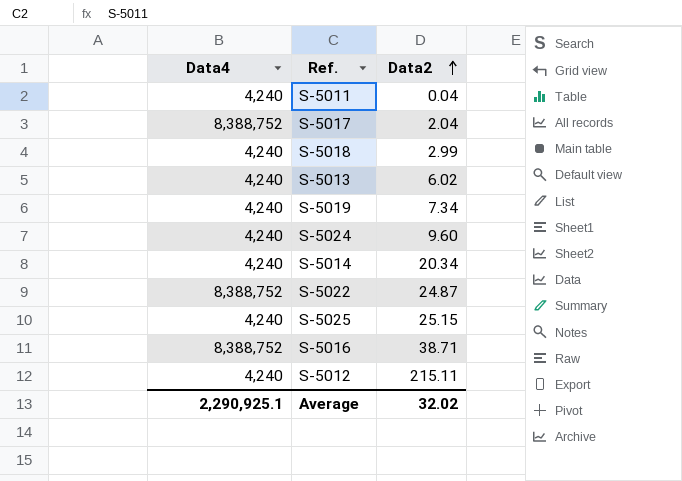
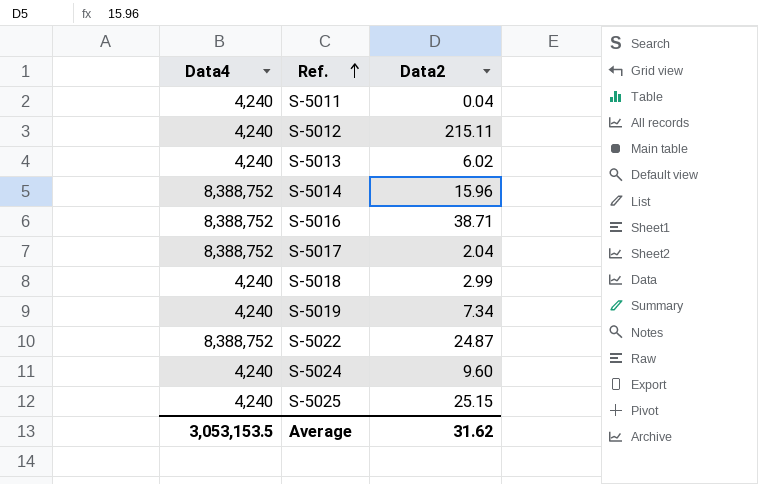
row order: Data2 ascending -> Ref. ascending
S-5014 | Data4: 4,240 -> 8,388,752
S-5014 | Data2: 20.34 -> 15.96
Average | Data4: 2,290,925.1 -> 3,053,153.5
Average | Data2: 32.02 -> 31.62

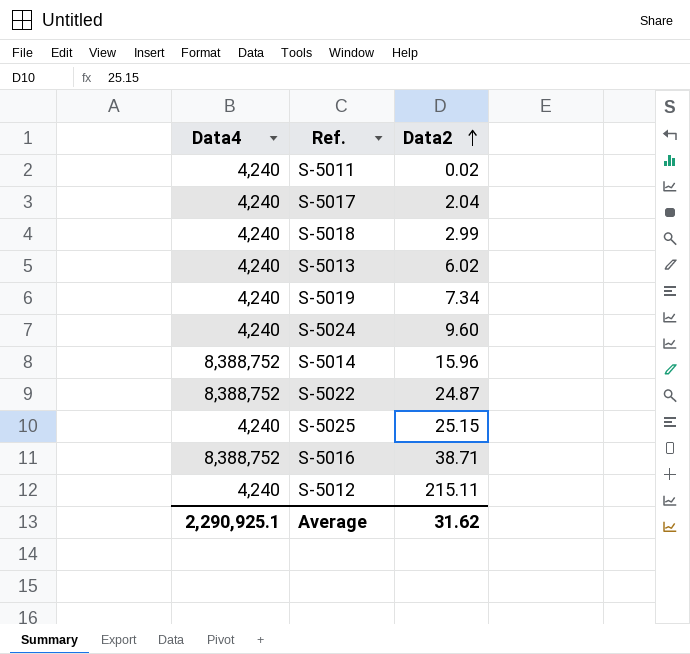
row order: Ref. ascending -> Data2 ascending
S-5011 | Data2: 0.04 -> 0.02
S-5017 | Data4: 8,388,752 -> 4,240
Average | Data4: 3,053,153.5 -> 2,290,925.1

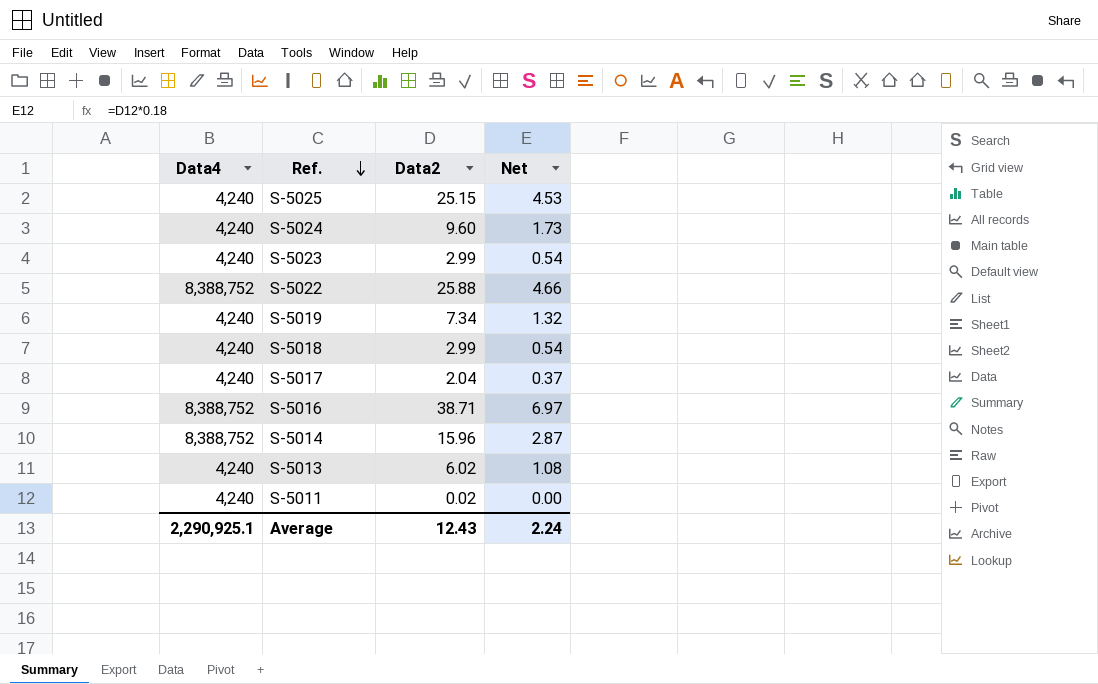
row order: Data2 ascending -> Ref. descending
column Net | formula: none -> [Data2] * 0.18
row S-5012: 4,240 | 215.11 -> none
row S-5023: none -> 4,240 | 2.99 | 0.54
S-5022 | Data2: 24.87 -> 25.88
Average | Data2: 31.62 -> 12.43

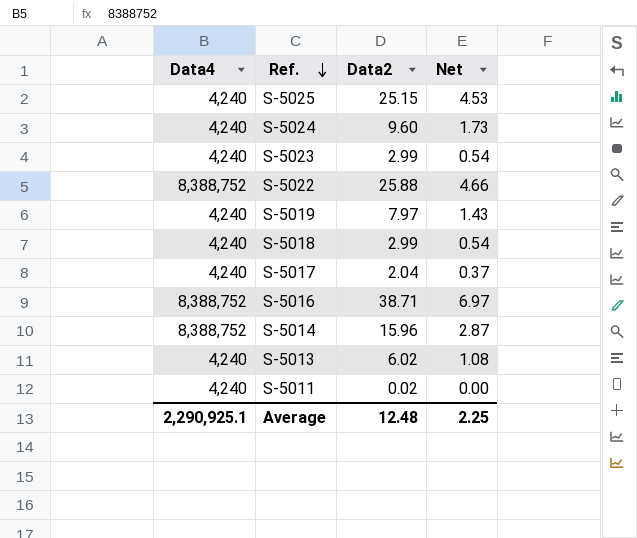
S-5019 | Data2: 7.34 -> 7.97
S-5019 | Net: 1.32 -> 1.43
Average | Data2: 12.43 -> 12.48
Average | Net: 2.24 -> 2.25

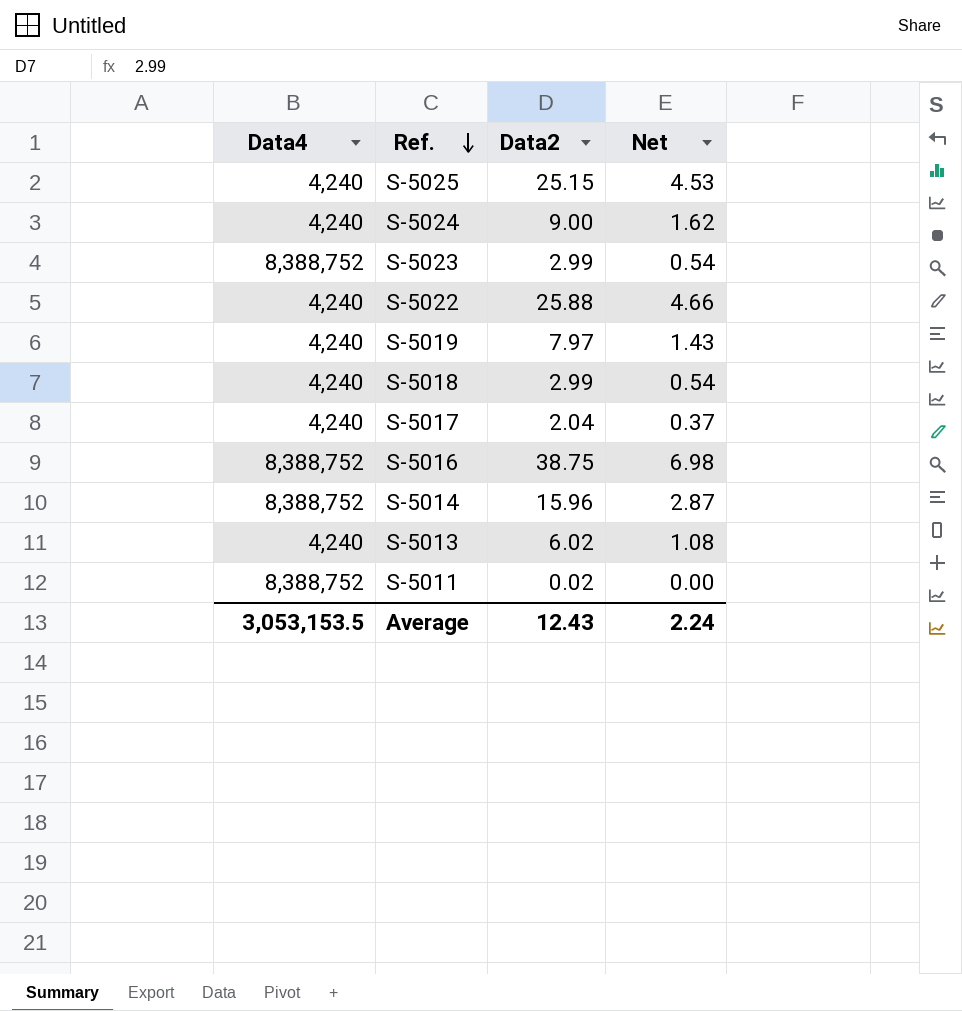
S-5024 | Data2: 9.60 -> 9.00
S-5024 | Net: 1.73 -> 1.62
S-5023 | Data4: 4,240 -> 8,388,752
S-5022 | Data4: 8,388,752 -> 4,240
S-5016 | Data2: 38.71 -> 38.75
S-5016 | Net: 6.97 -> 6.98
S-5011 | Data4: 4,240 -> 8,388,752
Average | Data4: 2,290,925.1 -> 3,053,153.5
Average | Data2: 12.48 -> 12.43
Average | Net: 2.25 -> 2.24

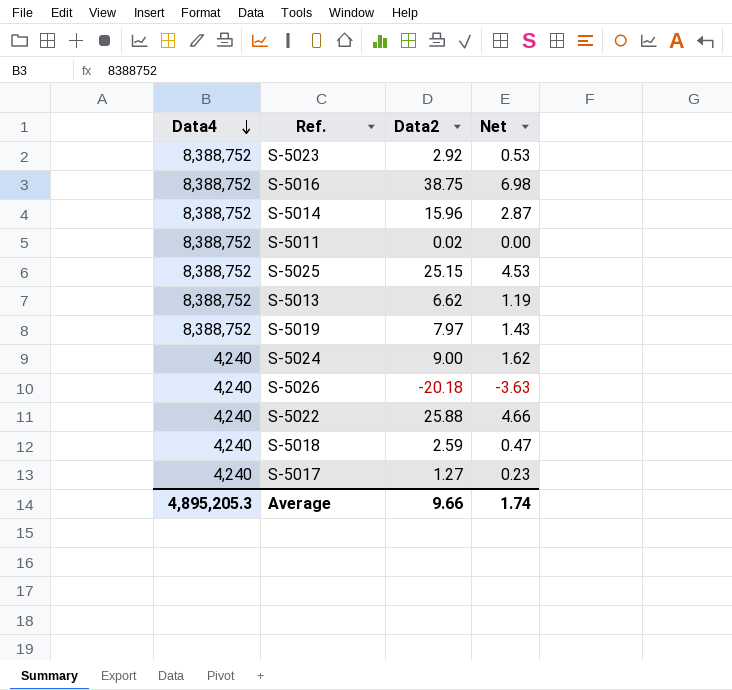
row order: Ref. descending -> Data4 descending
S-5023 | Data2: 2.99 -> 2.92
S-5023 | Net: 0.54 -> 0.53
S-5025 | Data4: 4,240 -> 8,388,752
S-5013 | Data4: 4,240 -> 8,388,752
S-5013 | Data2: 6.02 -> 6.62
S-5013 | Net: 1.08 -> 1.19
S-5019 | Data4: 4,240 -> 8,388,752
row S-5026: none -> 4,240 | -20.18 | -3.63
S-5018 | Data2: 2.99 -> 2.59
S-5018 | Net: 0.54 -> 0.47
S-5017 | Data2: 2.04 -> 1.27
S-5017 | Net: 0.37 -> 0.23
Average | Data4: 3,053,153.5 -> 4,895,205.3
Average | Data2: 12.43 -> 9.66
Average | Net: 2.24 -> 1.74

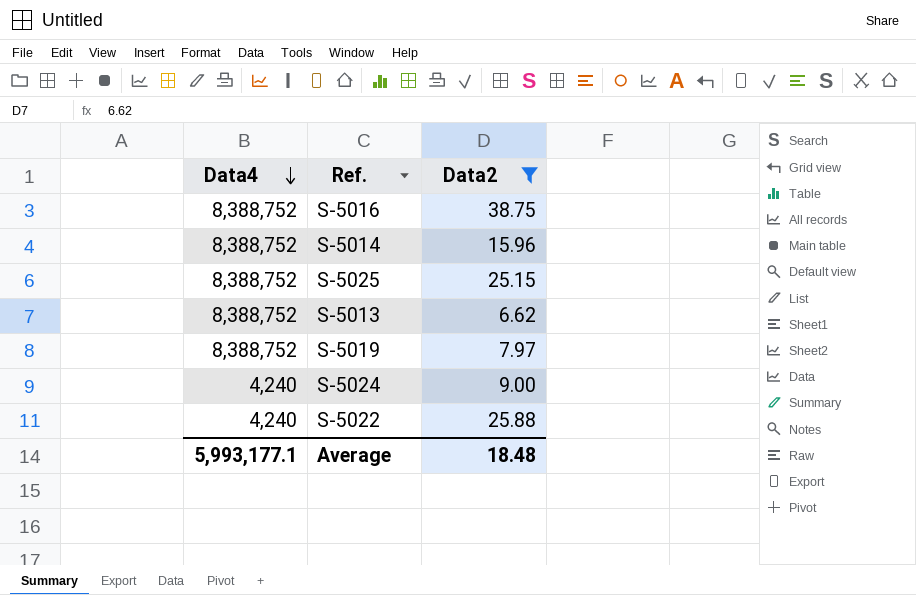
filter: none -> Data2 >= 6.62
column Net | formula: [Data2] * 0.18 -> none
Average | Data4: 4,895,205.3 -> 5,993,177.1
Average | Data2: 9.66 -> 18.48

